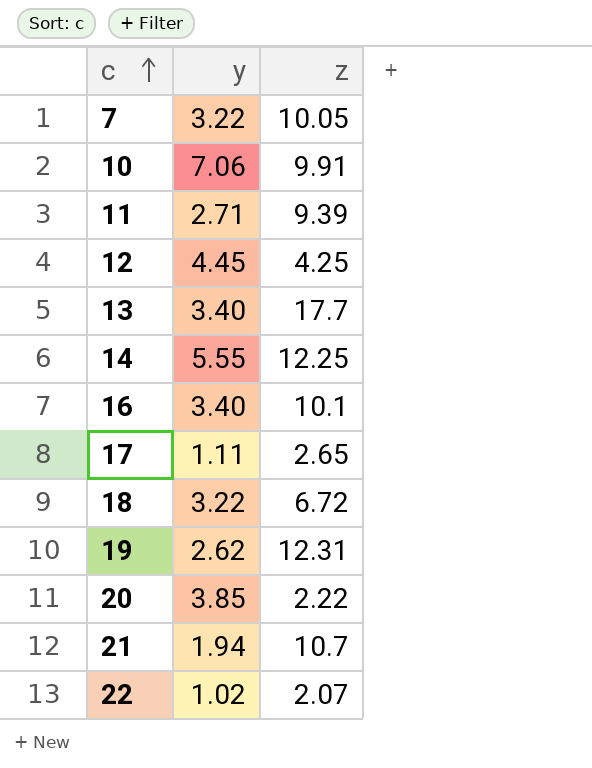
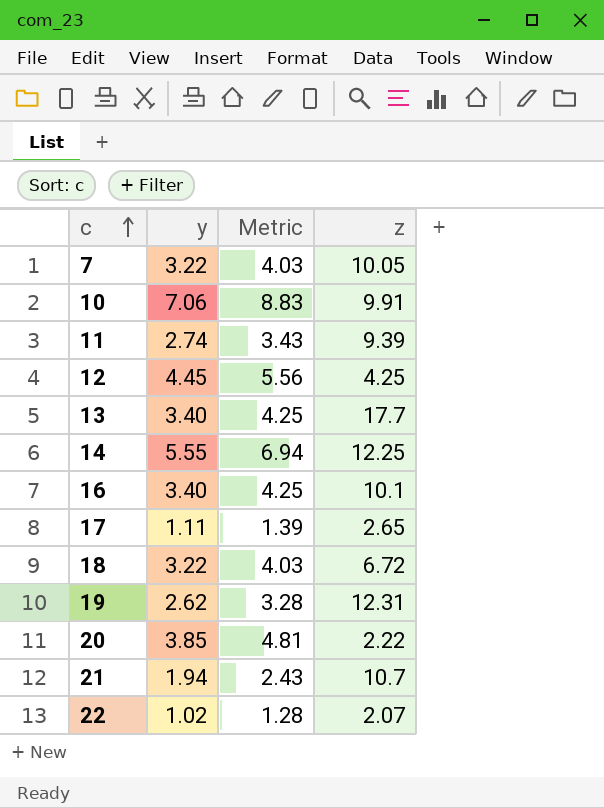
column Metric | formula: none -> [y] * 1.25
11 | y: 2.71 -> 2.74

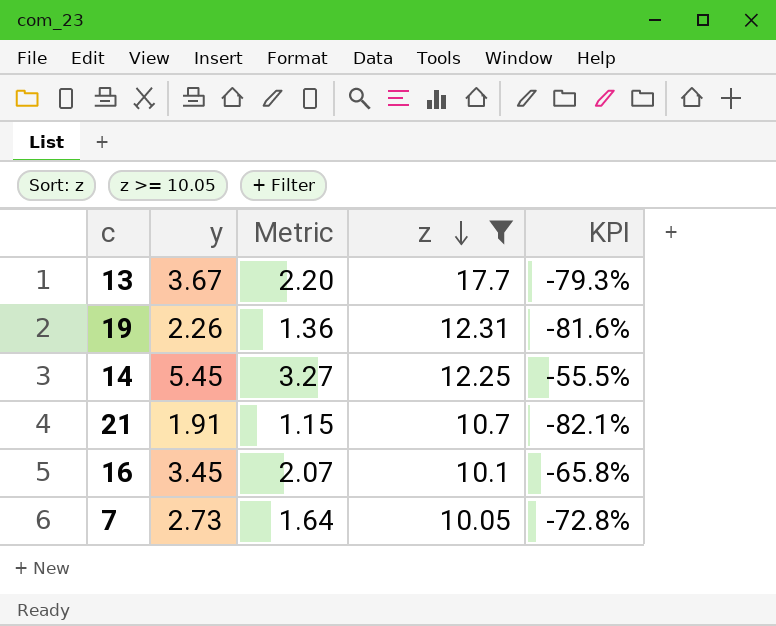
filter: none -> z >= 10.05
row order: c ascending -> z descending
column Metric | formula: [y] * 1.25 -> [y] * 0.6
column KPI | formula: none -> ([y] - [z]) / [z]
13 | y: 3.40 -> 3.67
19 | y: 2.62 -> 2.26
14 | y: 5.55 -> 5.45
21 | y: 1.94 -> 1.91
16 | y: 3.40 -> 3.45
7 | y: 3.22 -> 2.73

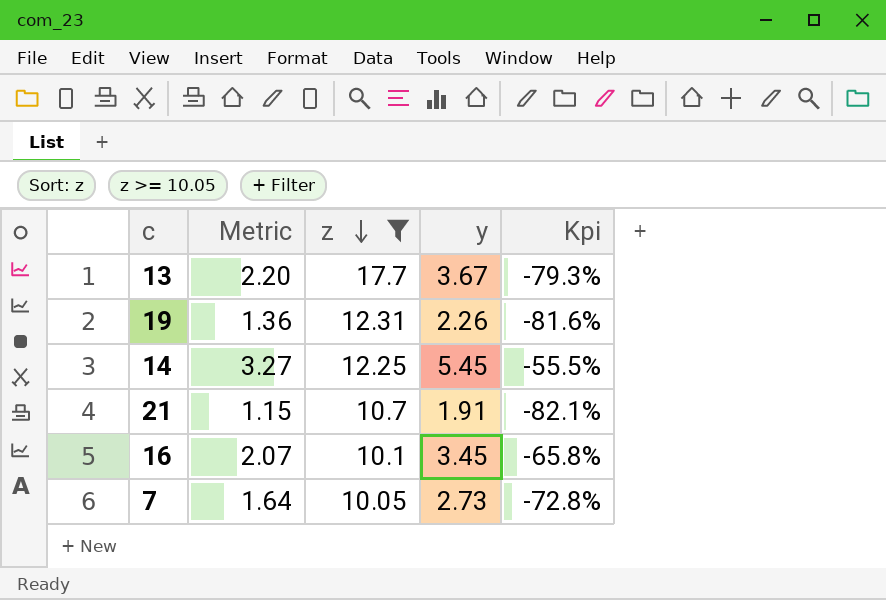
column y | position: 2 -> 4
column name: KPI -> Kpi

